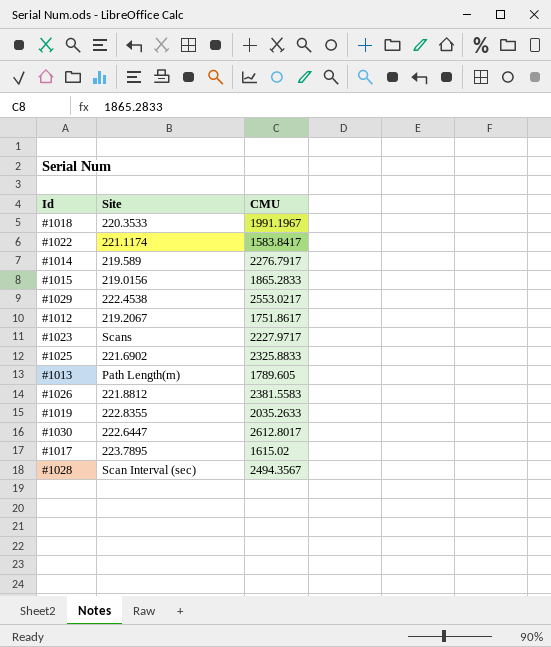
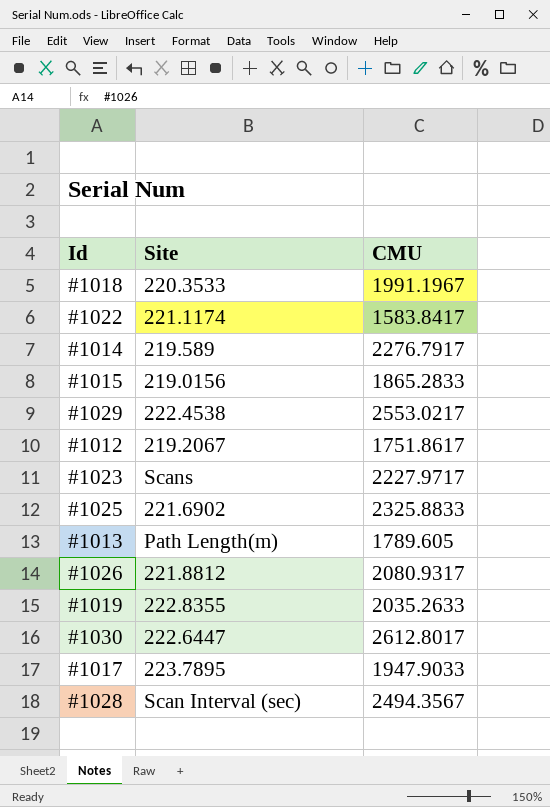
#1026 | CMU: 2381.5583 -> 2080.9317
#1017 | CMU: 1615.02 -> 1947.9033

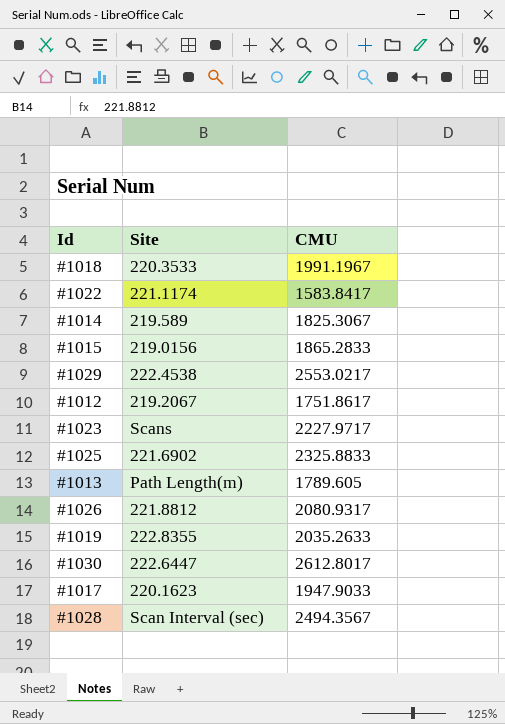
#1014 | CMU: 2276.7917 -> 1825.3067
#1017 | Site: 223.7895 -> 220.1623

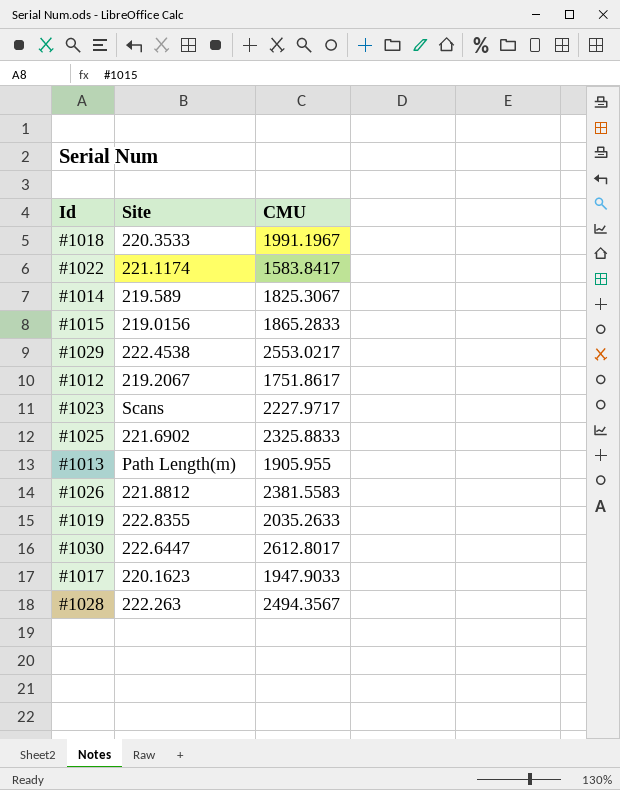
#1013 | CMU: 1789.605 -> 1905.955
#1026 | CMU: 2080.9317 -> 2381.5583
#1028 | Site: Scan Interval (sec) -> 222.263

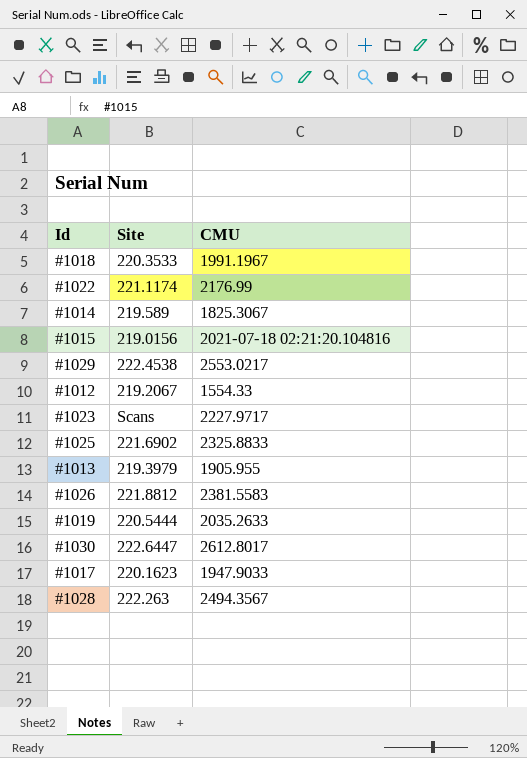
#1022 | CMU: 1583.8417 -> 2176.99
#1015 | CMU: 1865.2833 -> 2021-07-18 02:21:20.104816
#1012 | CMU: 1751.8617 -> 1554.33
#1013 | Site: Path Length(m) -> 219.3979
#1019 | Site: 222.8355 -> 220.5444

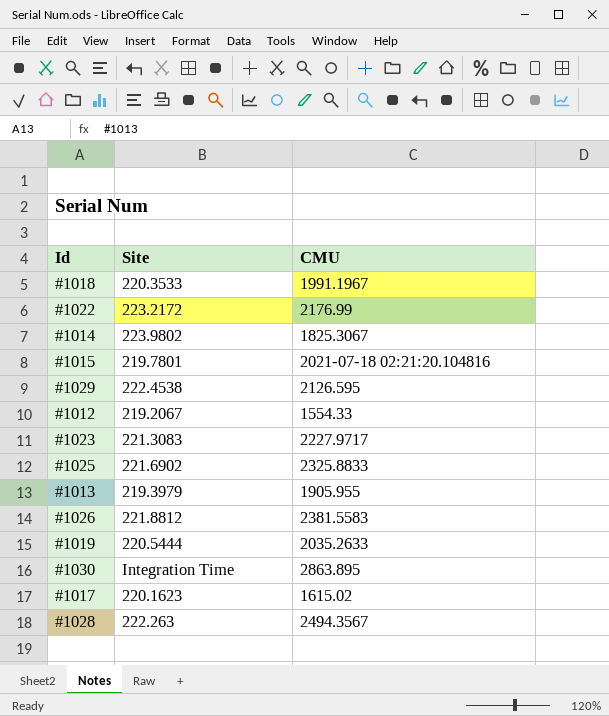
#1022 | Site: 221.1174 -> 223.2172
#1014 | Site: 219.589 -> 223.9802
#1015 | Site: 219.0156 -> 219.7801
#1029 | CMU: 2553.0217 -> 2126.595
#1023 | Site: Scans -> 221.3083
#1030 | Site: 222.6447 -> Integration Time
#1030 | CMU: 2612.8017 -> 2863.895
#1017 | CMU: 1947.9033 -> 1615.02

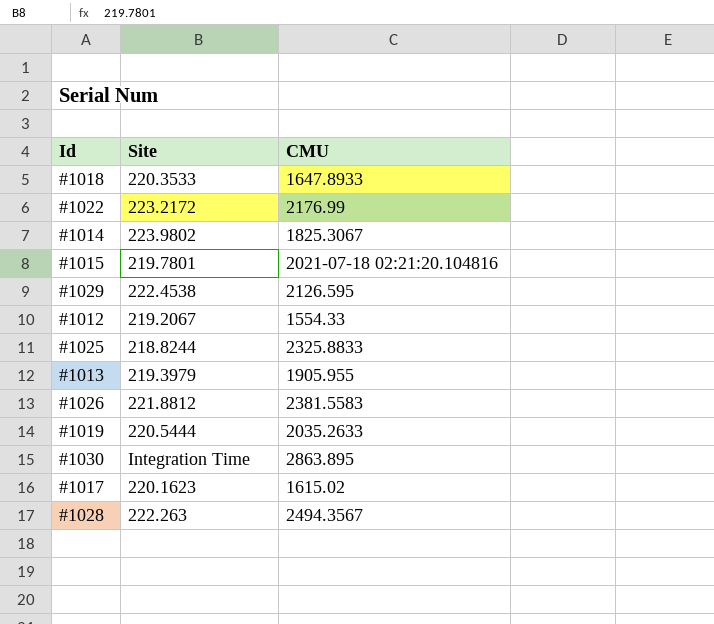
row #1023: 221.3083 | 2227.9717 -> none
#1018 | CMU: 1991.1967 -> 1647.8933
#1025 | Site: 221.6902 -> 218.8244

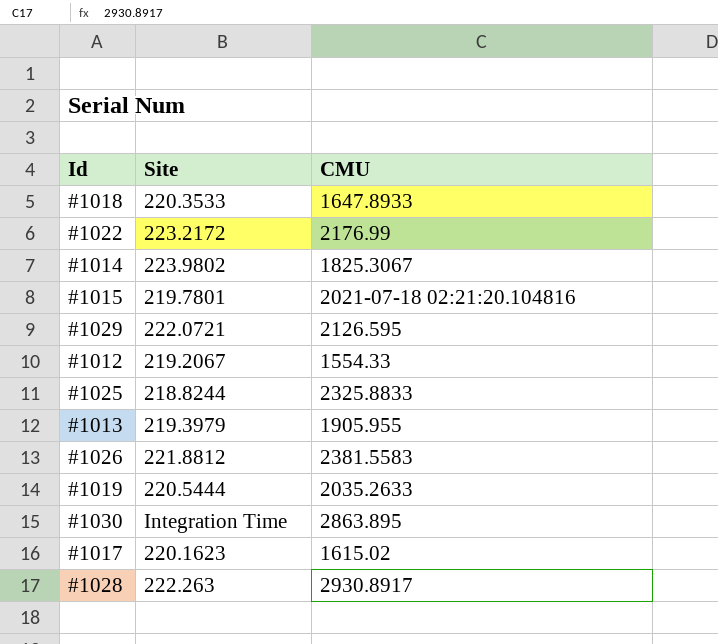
#1029 | Site: 222.4538 -> 222.0721
#1028 | CMU: 2494.3567 -> 2930.8917

